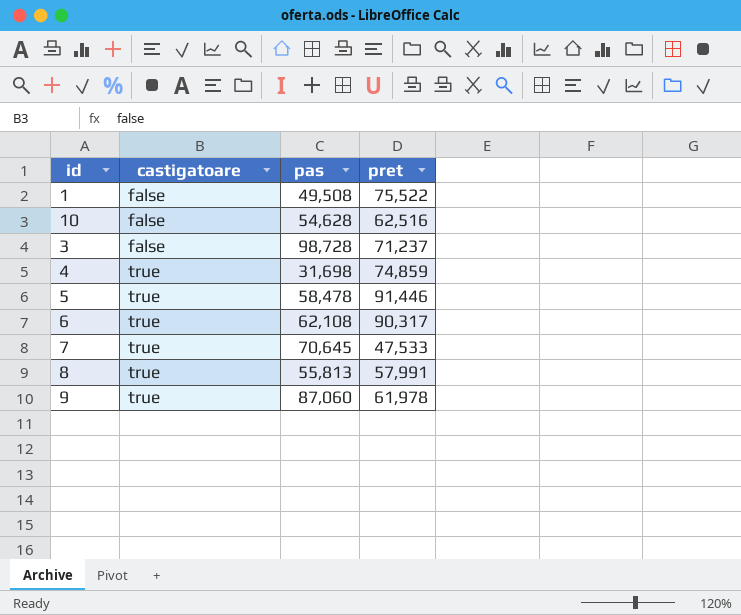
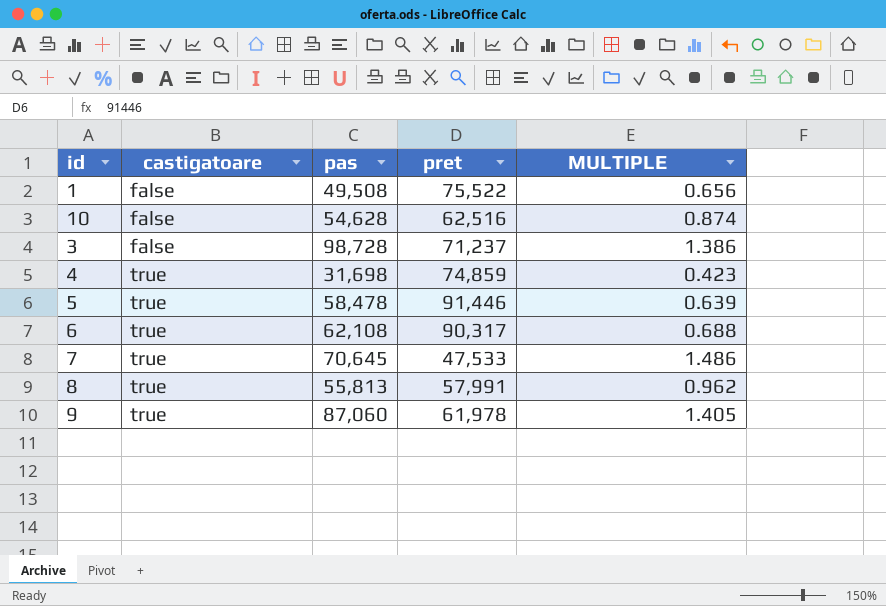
column MULTIPLE | formula: none -> [pas] / [pret]

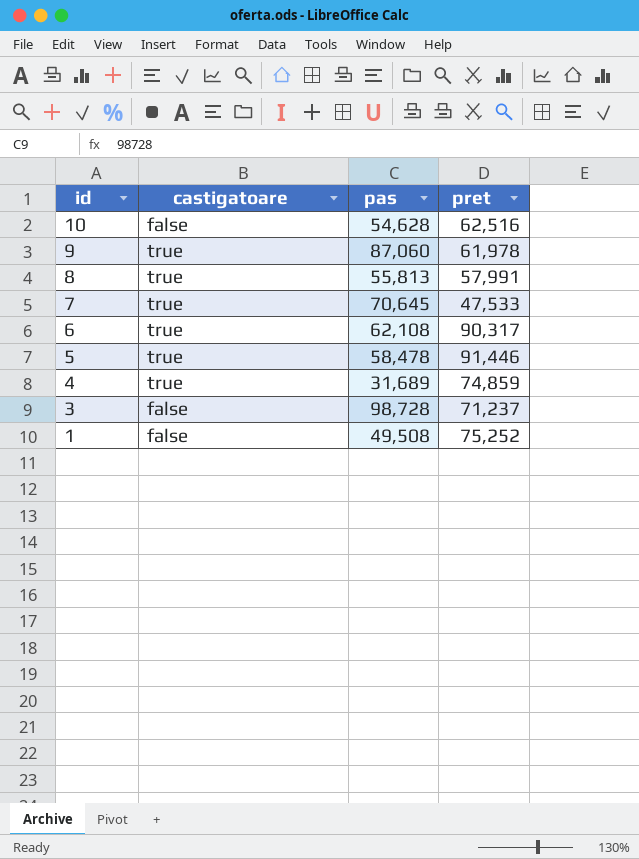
row order: castigatoare ascending -> id descending
column MULTIPLE | formula: [pas] / [pret] -> none
4 | pas: 31,698 -> 31,689
1 | pret: 75,522 -> 75,252

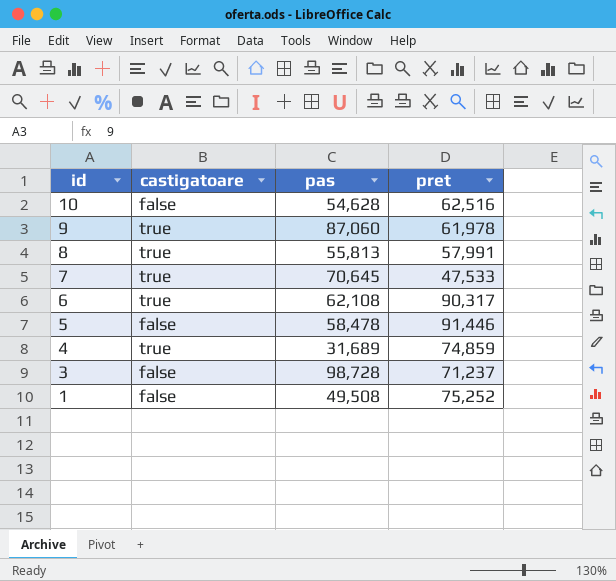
5 | castigatoare: true -> false

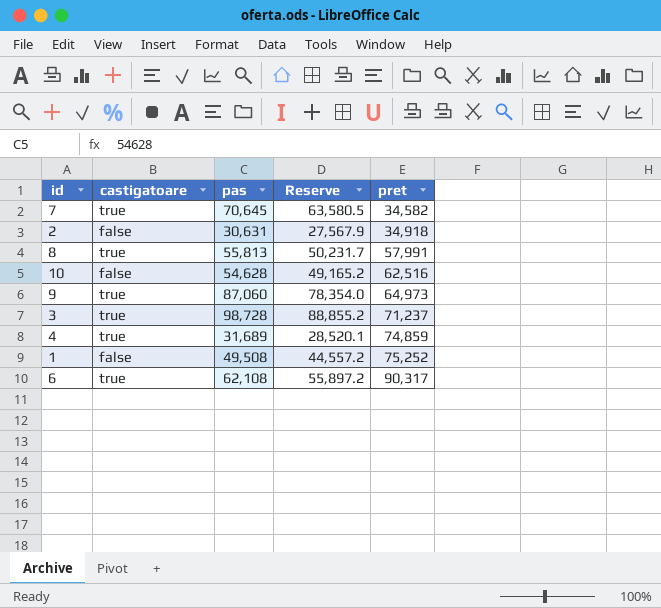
row order: id descending -> pret ascending
column Reserve | formula: none -> [pas] * 0.9
row 5: false | 58,478 | 91,446 -> none
7 | pret: 47,533 -> 34,582
row 2: none -> false | 30,631 | 27,567.9 | 34,918
9 | pret: 61,978 -> 64,973
3 | castigatoare: false -> true

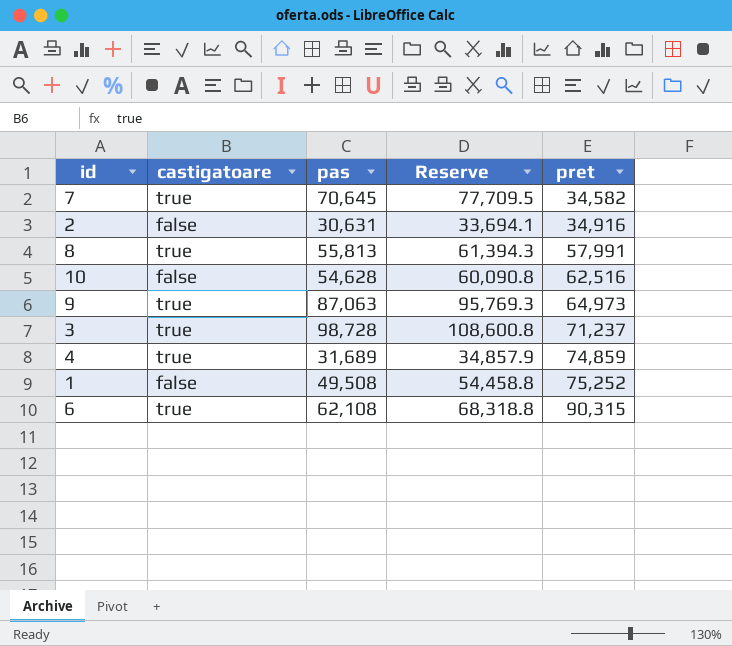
column Reserve | formula: [pas] * 0.9 -> [pas] * 1.1
2 | pret: 34,918 -> 34,916
9 | pas: 87,060 -> 87,063
6 | pret: 90,317 -> 90,315

